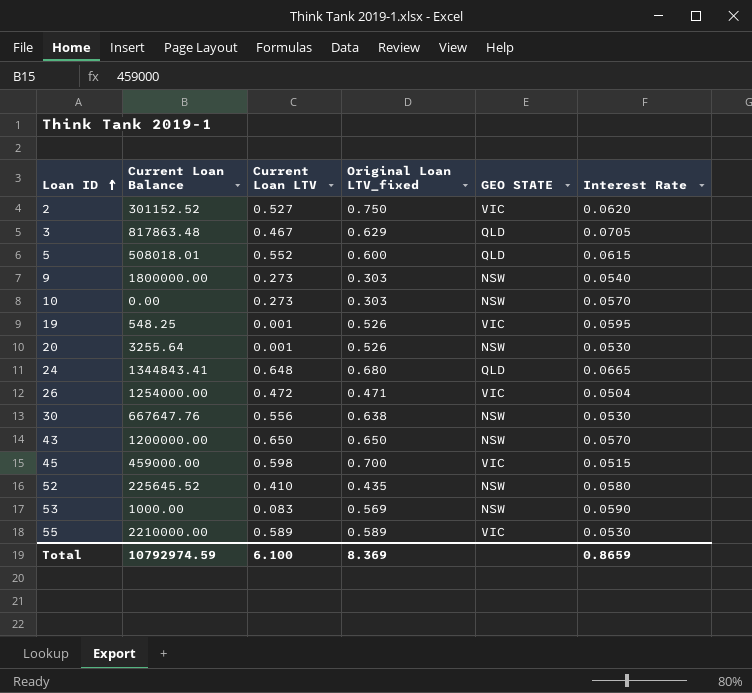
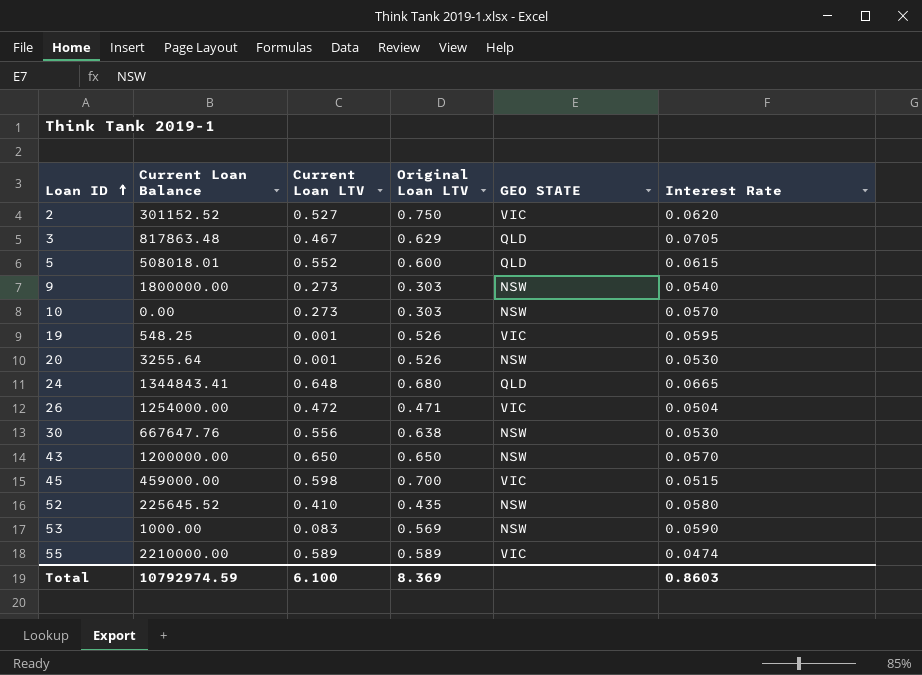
column name: Original Loan LTV_fixed -> Original Loan LTV
55 | Interest Rate: 0.0530 -> 0.0474
Total | Interest Rate: 0.8659 -> 0.8603

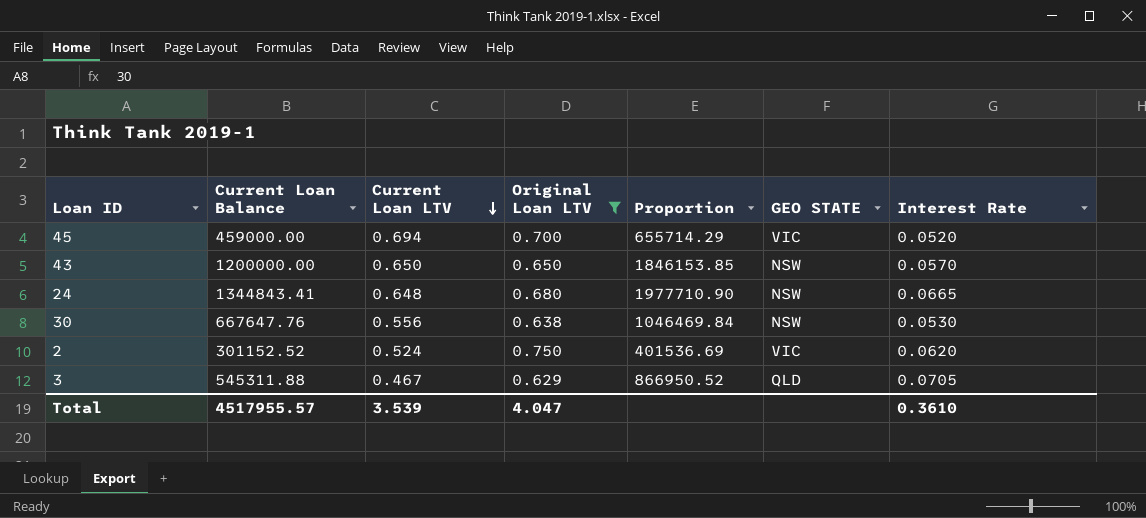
filter: none -> Original Loan LTV >= 0.629
row order: Loan ID ascending -> Current Loan LTV descending
column Proportion | formula: none -> [Current Loan Balance] / [Original Loan LTV]
45 | Current Loan LTV: 0.598 -> 0.694
45 | Interest Rate: 0.0515 -> 0.0520
24 | GEO STATE: QLD -> NSW
2 | Current Loan LTV: 0.527 -> 0.524
3 | Current Loan Balance: 817863.48 -> 545311.88
Total | Current Loan Balance: 10792974.59 -> 4517955.57
Total | Current Loan LTV: 6.100 -> 3.539
Total | Original Loan LTV: 8.369 -> 4.047
Total | Interest Rate: 0.8603 -> 0.3610

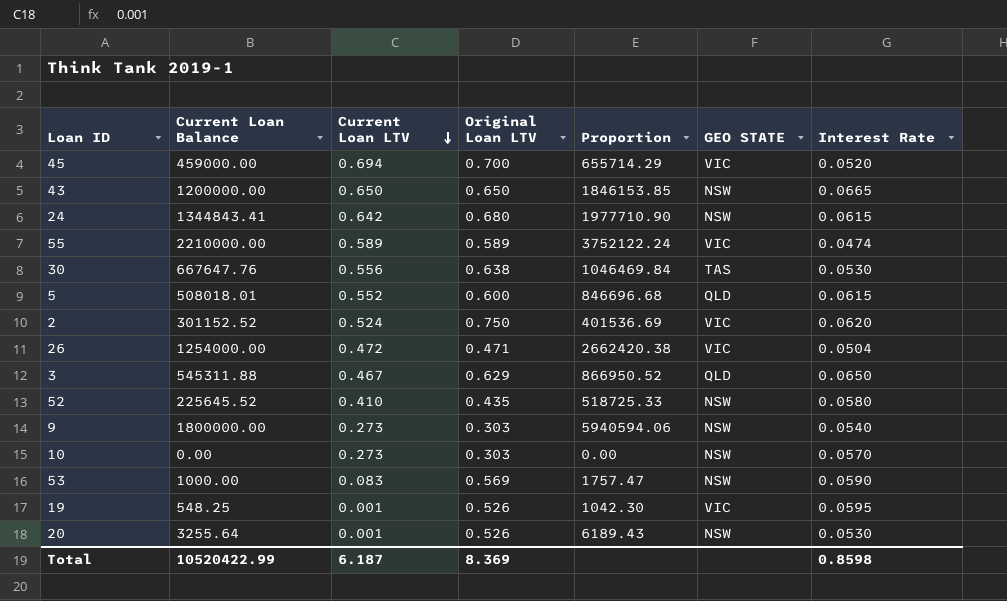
filter: Original Loan LTV >= 0.629 -> none
43 | Interest Rate: 0.0570 -> 0.0665
24 | Current Loan LTV: 0.648 -> 0.642
24 | Interest Rate: 0.0665 -> 0.0615
30 | GEO STATE: NSW -> TAS
3 | Interest Rate: 0.0705 -> 0.0650
Total | Current Loan Balance: 4517955.57 -> 10520422.99
Total | Current Loan LTV: 3.539 -> 6.187
Total | Original Loan LTV: 4.047 -> 8.369
Total | Interest Rate: 0.3610 -> 0.8598

